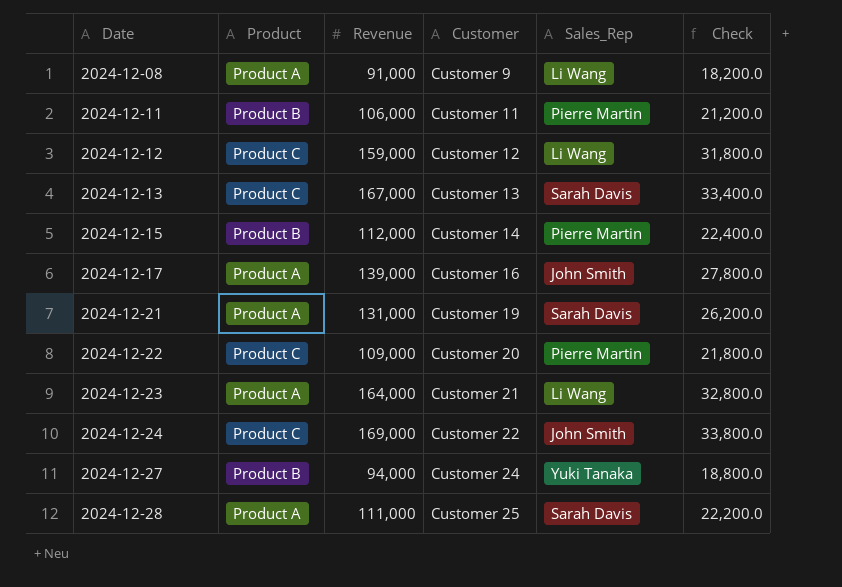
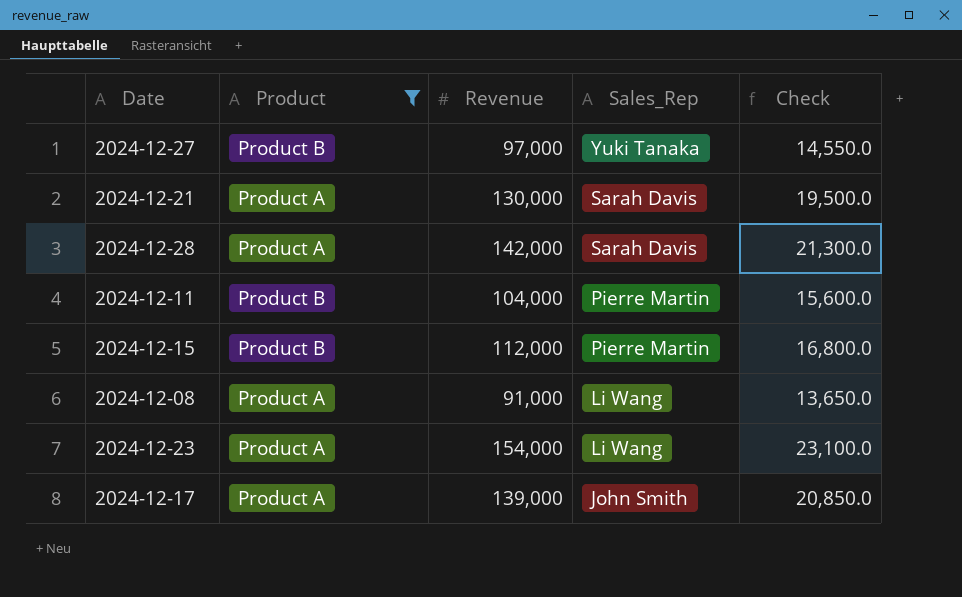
filter: none -> Product != Product C
row order: Date ascending -> Sales_Rep descending
column Customer | position: 4 -> none
column Check | formula: [Revenue] * 0.2 -> [Revenue] * 0.15
2024-12-27 | Revenue: 94,000 -> 97,000
2024-12-21 | Revenue: 131,000 -> 130,000
2024-12-28 | Revenue: 111,000 -> 142,000
2024-12-11 | Revenue: 106,000 -> 104,000
2024-12-23 | Revenue: 164,000 -> 154,000

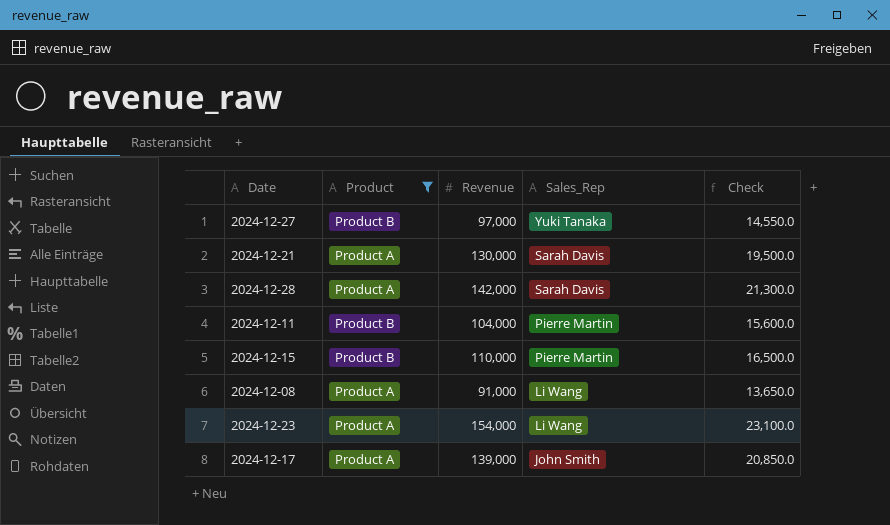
2024-12-15 | Revenue: 112,000 -> 110,000
2024-12-15 | Check: 16,800.0 -> 16,500.0

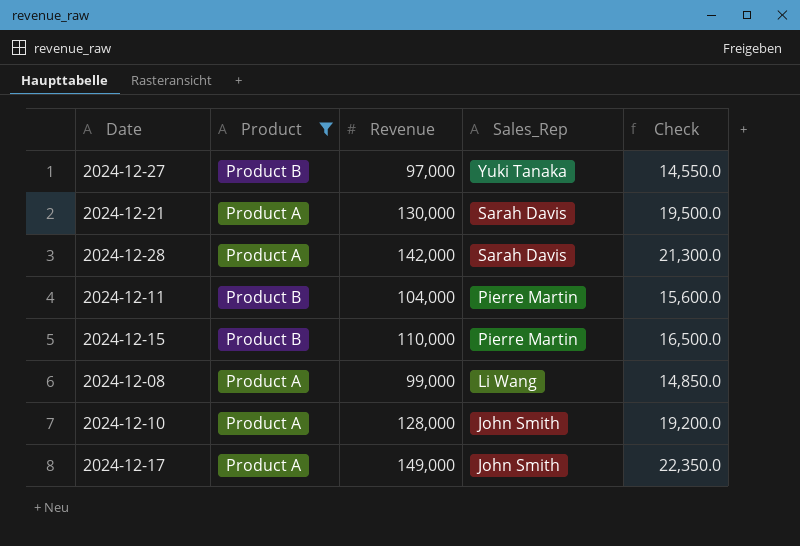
row 2024-12-23: Product A | 154,000 | Li Wang | 23,100.0 -> none
2024-12-08 | Revenue: 91,000 -> 99,000
2024-12-08 | Check: 13,650.0 -> 14,850.0
row 2024-12-10: none -> Product A | 128,000 | John Smith | 19,200.0
2024-12-17 | Revenue: 139,000 -> 149,000
2024-12-17 | Check: 20,850.0 -> 22,350.0

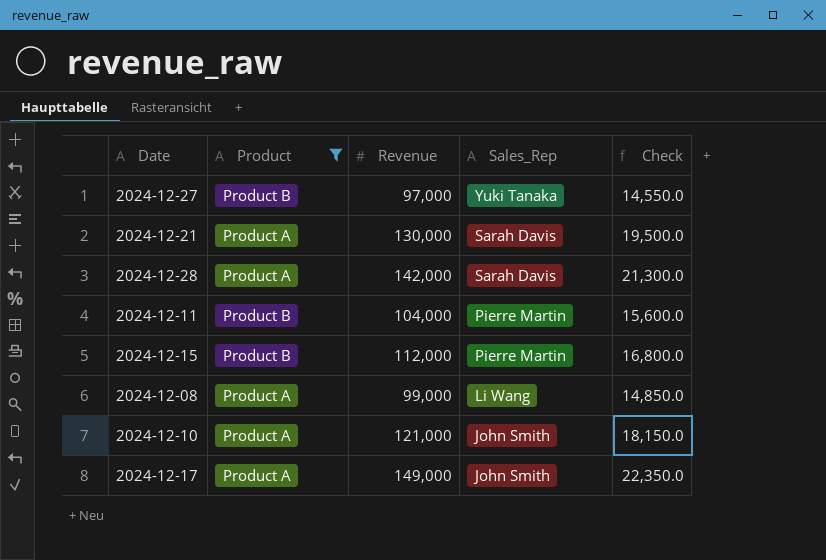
2024-12-15 | Revenue: 110,000 -> 112,000
2024-12-15 | Check: 16,500.0 -> 16,800.0
2024-12-10 | Revenue: 128,000 -> 121,000
2024-12-10 | Check: 19,200.0 -> 18,150.0

